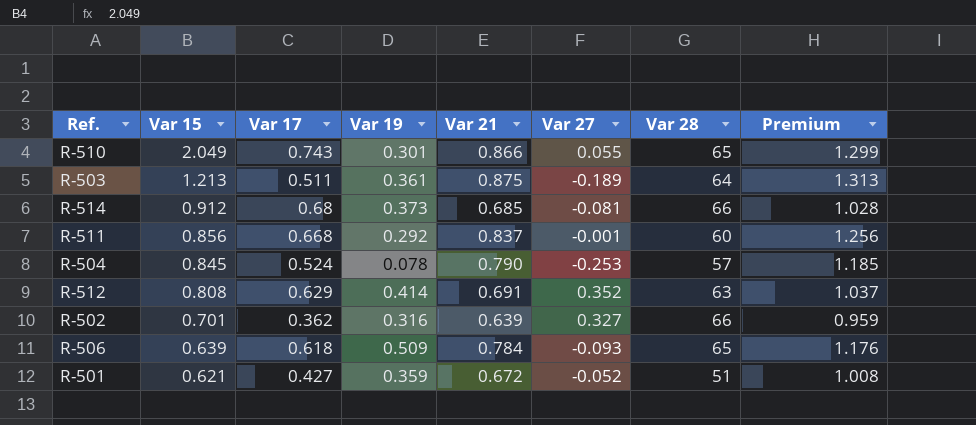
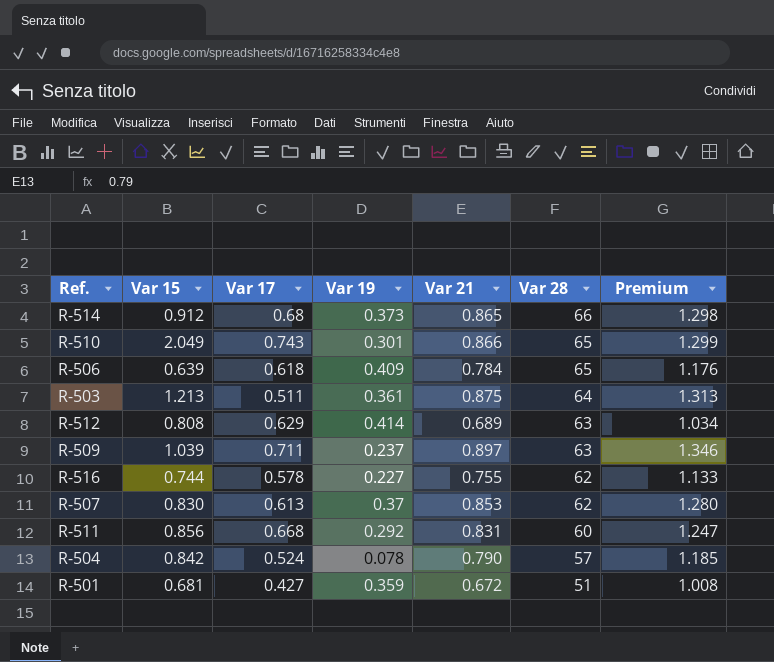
row order: Var 15 descending -> Var 28 descending
column Var 27 | position: 6 -> none
row R-502: 0.701 | 0.362 | 0.316 | 0.639 | 0.327 | 66 | 0.959 -> none
R-514 | Var 21: 0.685 -> 0.865
R-514 | Premium: 1.028 -> 1.298
R-506 | Var 19: 0.509 -> 0.409
R-512 | Var 21: 0.691 -> 0.689
R-512 | Premium: 1.037 -> 1.034
row R-509: none -> 1.039 | 0.711 | 0.237 | 0.897 | 63 | 1.346
row R-516: none -> 0.744 | 0.578 | 0.227 | 0.755 | 62 | 1.133
row R-507: none -> 0.830 | 0.613 | 0.37 | 0.853 | 62 | 1.280
R-511 | Var 21: 0.837 -> 0.831
R-511 | Premium: 1.256 -> 1.247
R-504 | Var 15: 0.845 -> 0.842
R-501 | Var 15: 0.621 -> 0.681

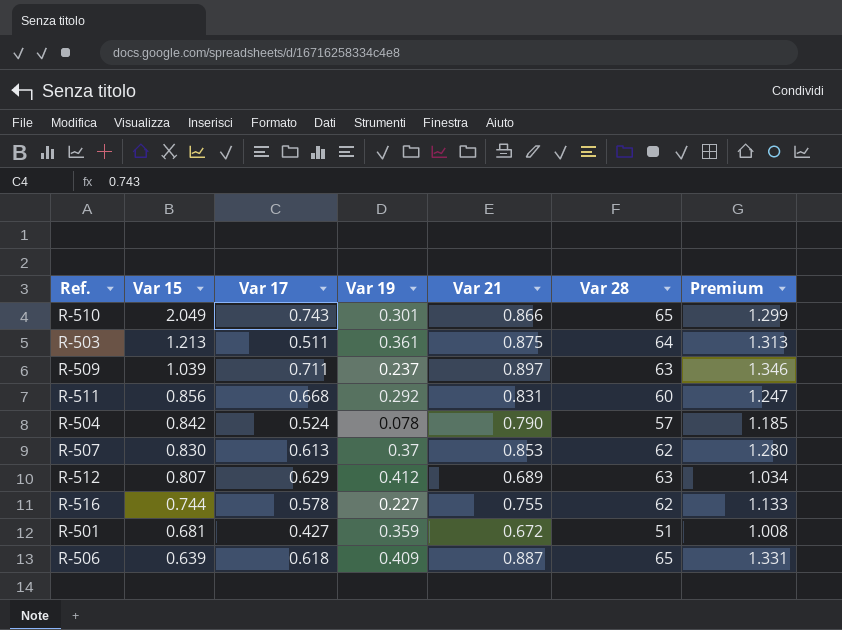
row order: Var 28 descending -> Var 15 descending
row R-514: 0.912 | 0.68 | 0.373 | 0.865 | 66 | 1.298 -> none
R-512 | Var 15: 0.808 -> 0.807
R-512 | Var 19: 0.414 -> 0.412
R-506 | Var 21: 0.784 -> 0.887
R-506 | Premium: 1.176 -> 1.331

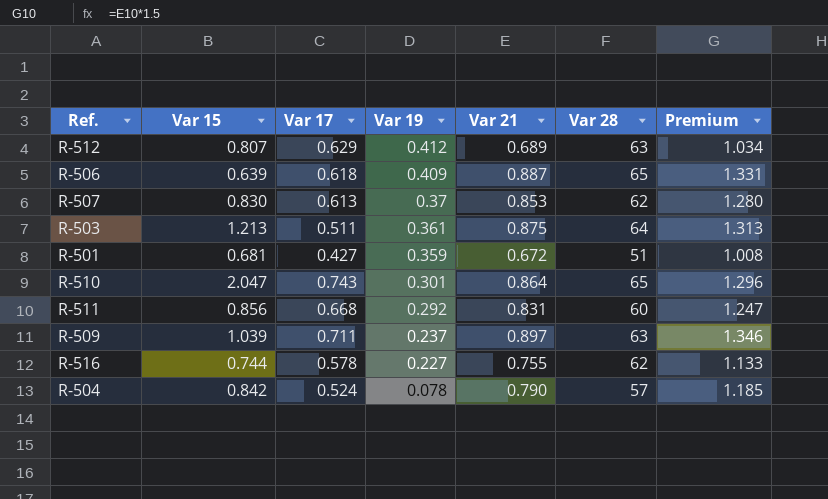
row order: Var 15 descending -> Var 19 descending
R-510 | Var 15: 2.049 -> 2.047
R-510 | Var 21: 0.866 -> 0.864
R-510 | Premium: 1.299 -> 1.296

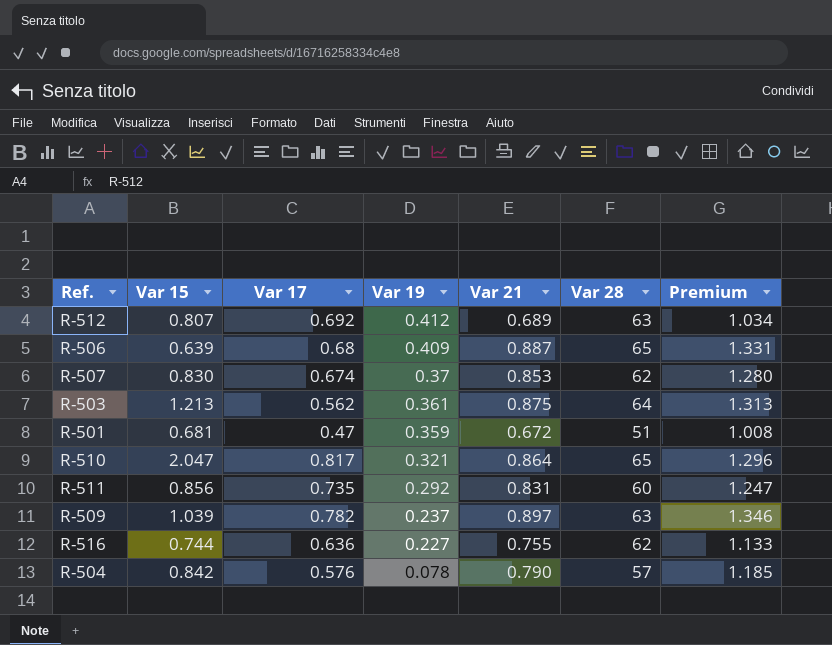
R-512 | Var 17: 0.629 -> 0.692
R-506 | Var 17: 0.618 -> 0.68
R-507 | Var 17: 0.613 -> 0.674
R-503 | Var 17: 0.511 -> 0.562
R-501 | Var 17: 0.427 -> 0.47
R-510 | Var 17: 0.743 -> 0.817
R-510 | Var 19: 0.301 -> 0.321
R-511 | Var 17: 0.668 -> 0.735
R-509 | Var 17: 0.711 -> 0.782
R-516 | Var 17: 0.578 -> 0.636
R-504 | Var 17: 0.524 -> 0.576

